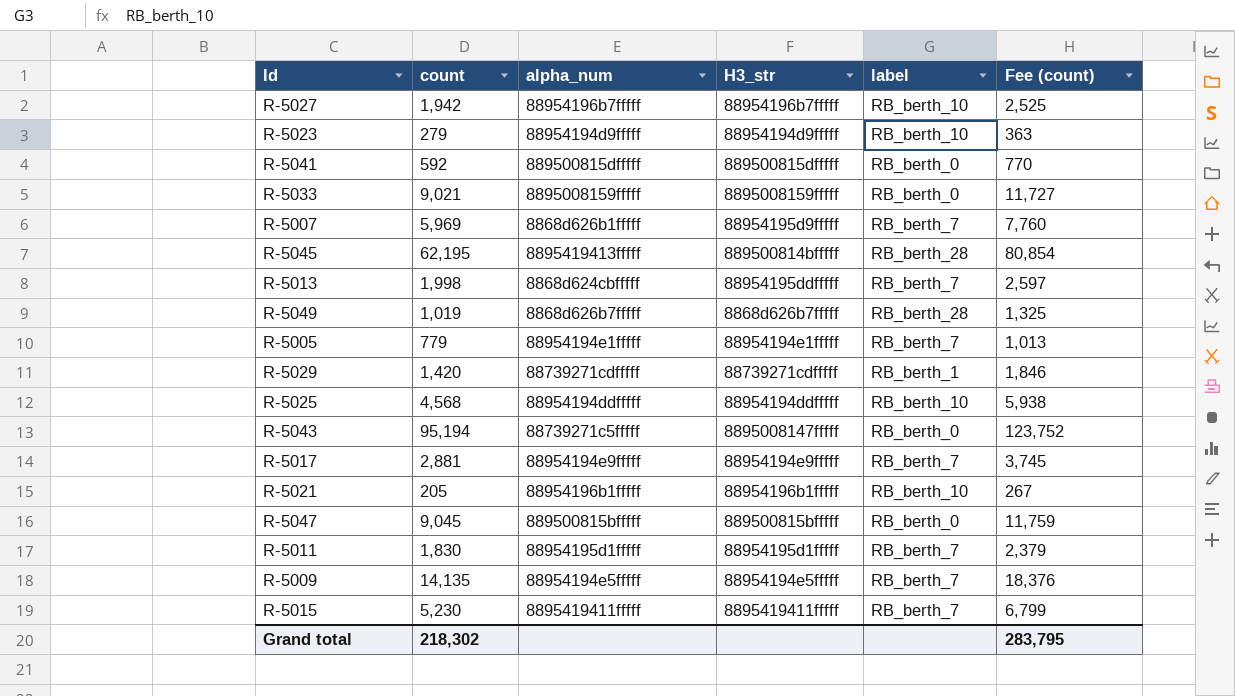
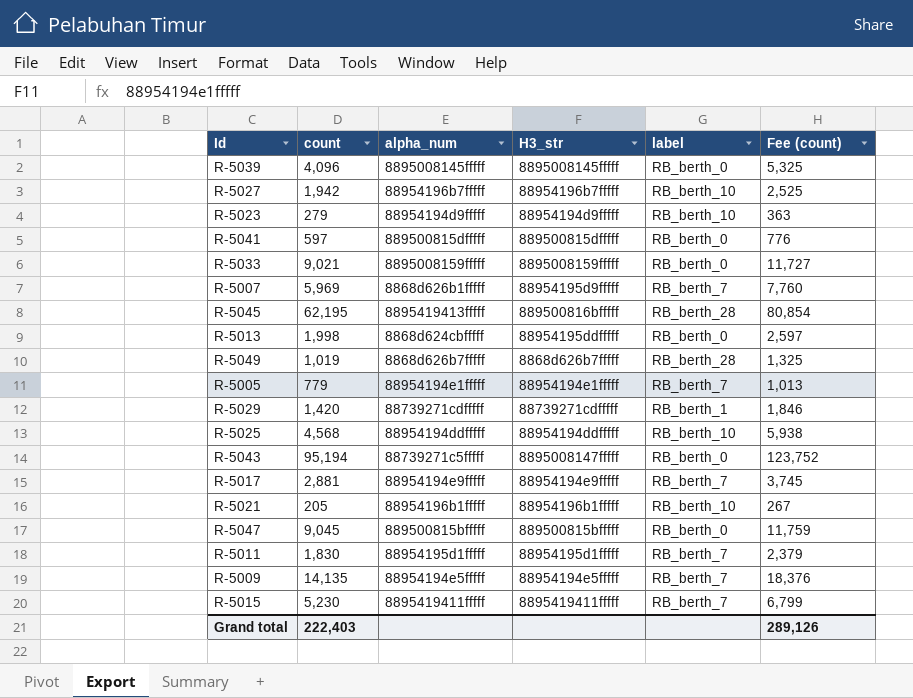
row R-5039: none -> 4,096 | 8895008145fffff | 8895008145fffff | RB_berth_0 | 5,325
R-5041 | count: 592 -> 597
R-5041 | Fee (count): 770 -> 776
R-5045 | H3_str: 889500814bfffff -> 889500816bfffff
R-5013 | label: RB_berth_7 -> RB_berth_0
Grand total | count: 218,302 -> 222,403
Grand total | Fee (count): 283,795 -> 289,126

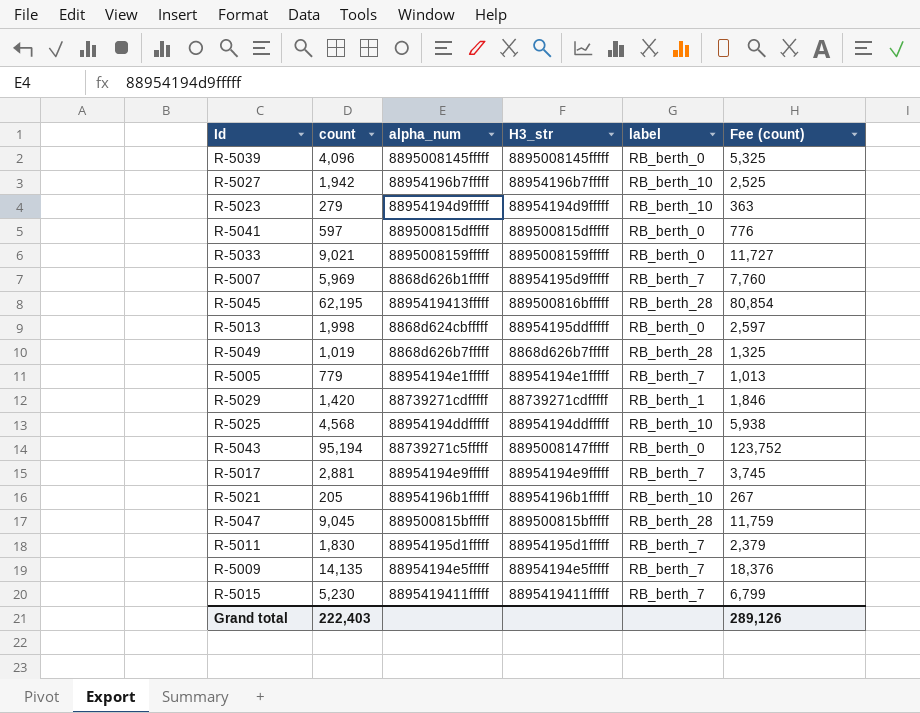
R-5047 | label: RB_berth_0 -> RB_berth_28

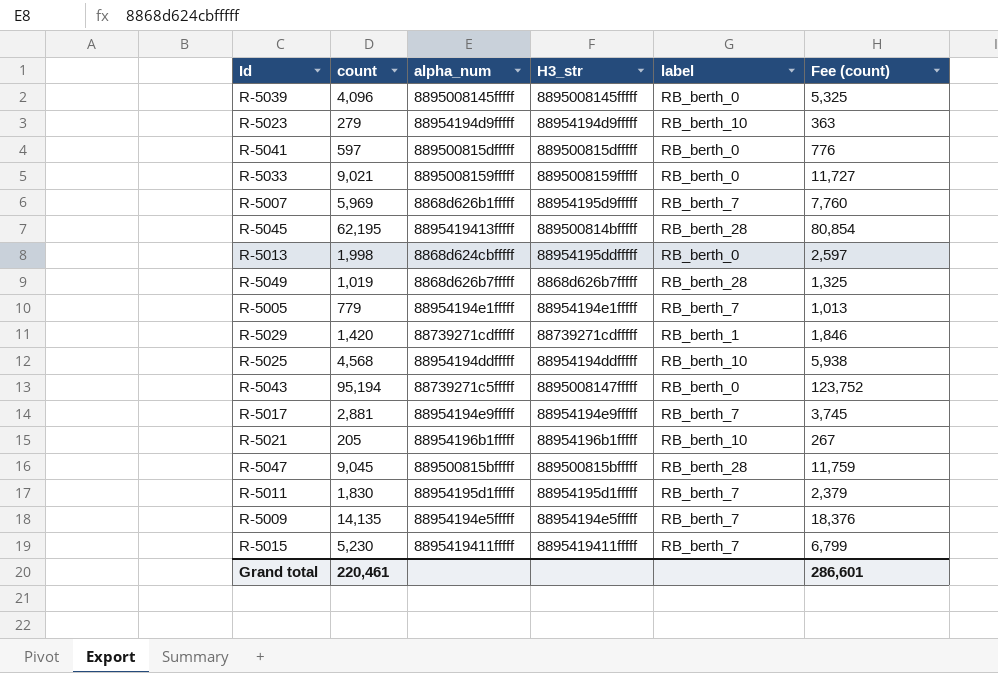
row R-5027: 1,942 | 88954196b7fffff | 88954196b7fffff | RB_berth_10 | 2,525 -> none
R-5045 | H3_str: 889500816bfffff -> 889500814bfffff
Grand total | count: 222,403 -> 220,461
Grand total | Fee (count): 289,126 -> 286,601

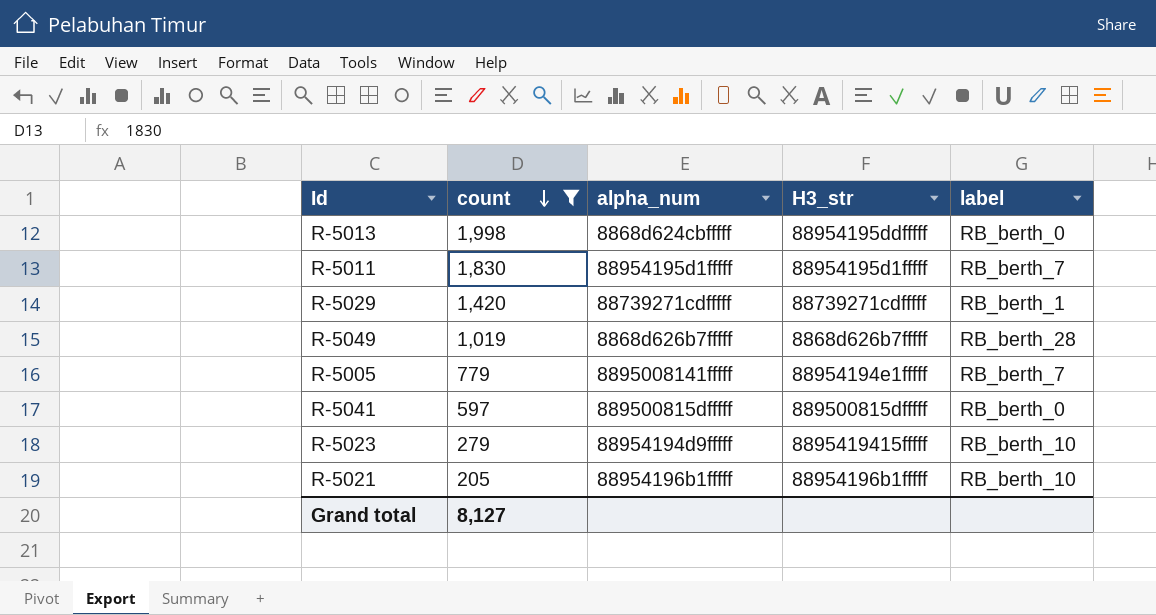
filter: none -> count <= 1,998
row order: none -> count descending
column Fee (count) | formula: [count] * 1.3 -> none
R-5005 | alpha_num: 88954194e1fffff -> 8895008141fffff
R-5023 | H3_str: 88954194d9fffff -> 8895419415fffff
Grand total | count: 220,461 -> 8,127

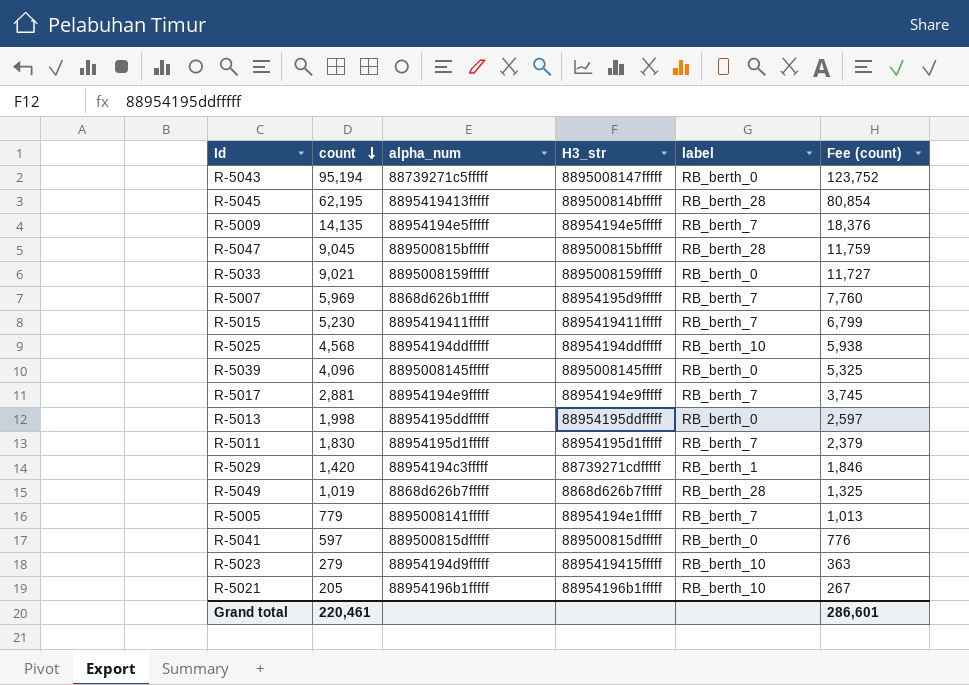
filter: count <= 1,998 -> none
column Fee (count) | formula: none -> [count] * 1.3
R-5013 | alpha_num: 8868d624cbfffff -> 88954195ddfffff
R-5029 | alpha_num: 88739271cdfffff -> 88954194c3fffff
Grand total | count: 8,127 -> 220,461

